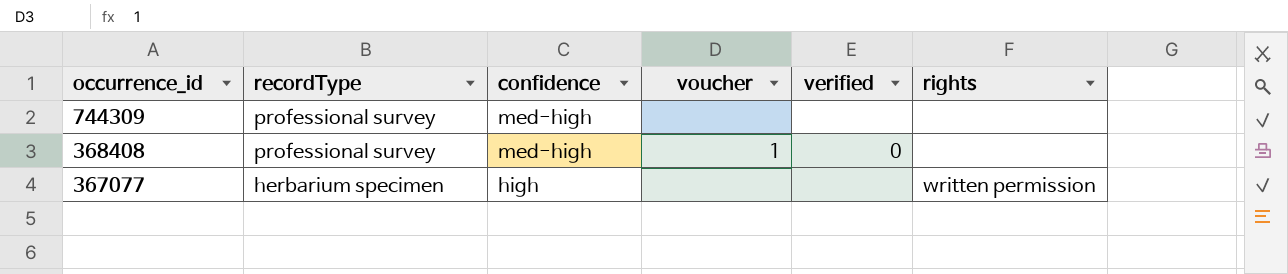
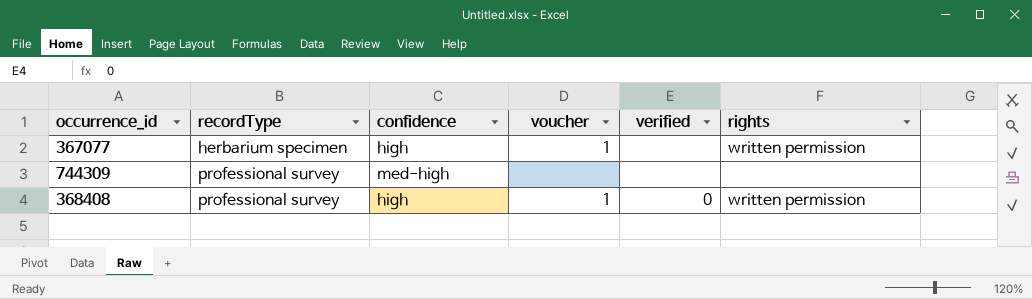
row order: occurrence_id descending -> recordType ascending
367077 | voucher: none -> 1
368408 | confidence: med-high -> high
368408 | rights: none -> written permission

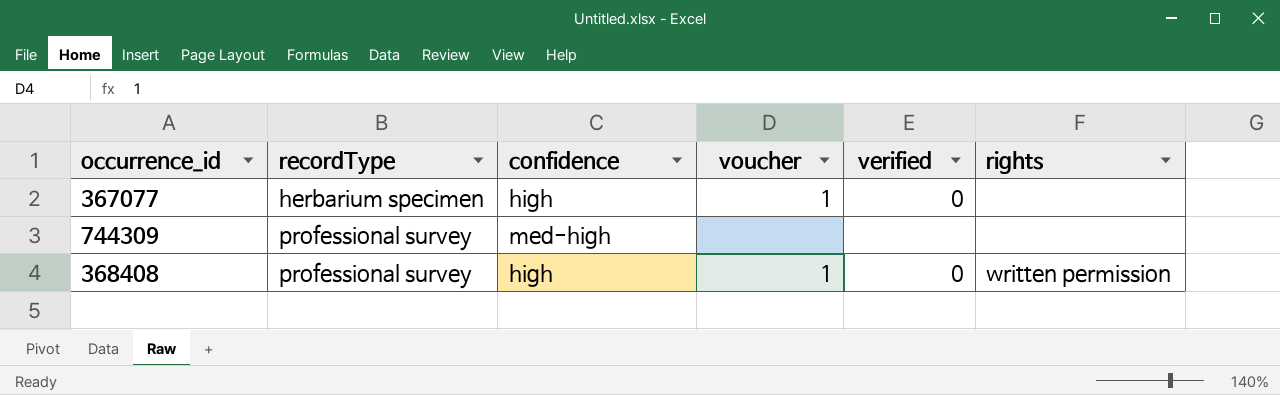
367077 | verified: none -> 0
367077 | rights: written permission -> none

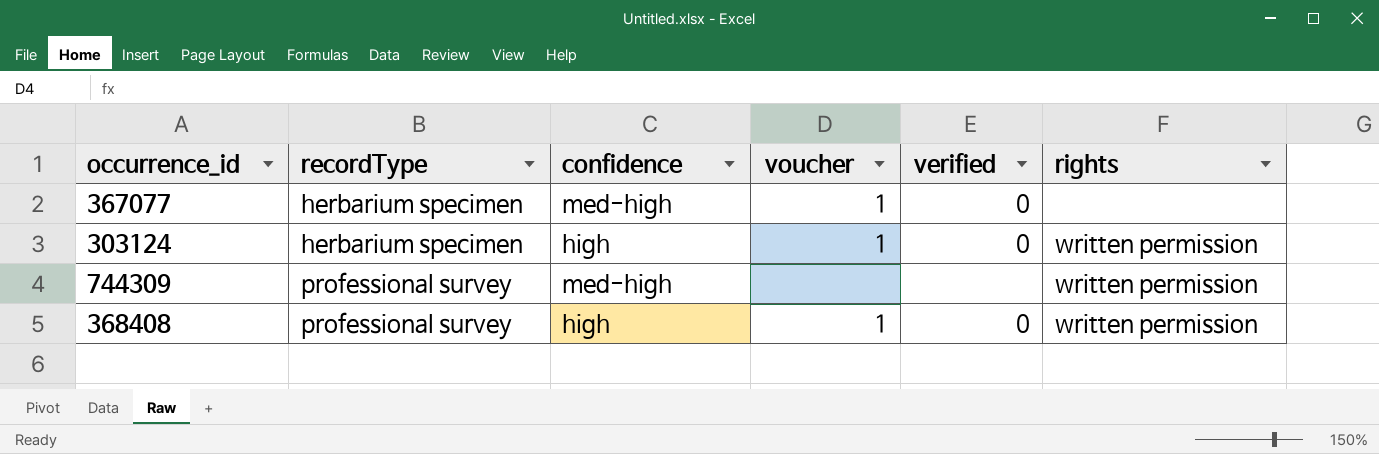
367077 | confidence: high -> med-high
row 303124: none -> herbarium specimen | high | 1 | 0 | written permission
744309 | rights: none -> written permission

